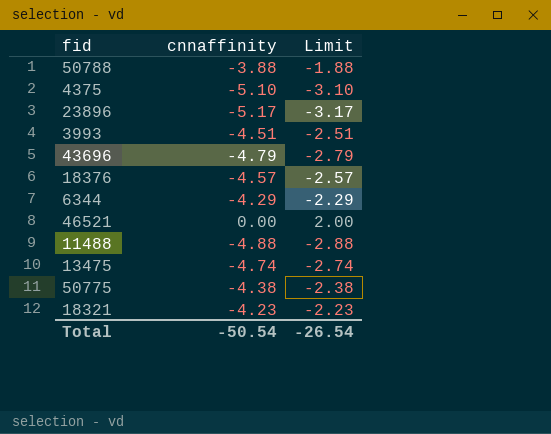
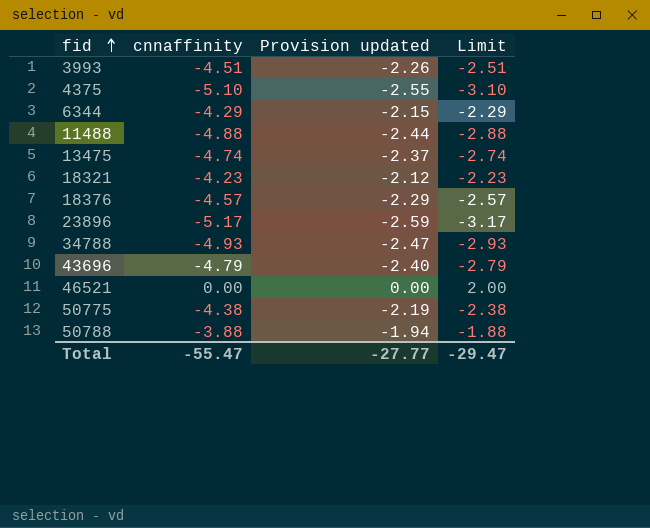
row order: none -> fid ascending
column Provision updated | formula: none -> [cnnaffinity] * 0.5
row 34788: none -> -4.93 | -2.47 | -2.93
Total | cnnaffinity: -50.54 -> -55.47
Total | Limit: -26.54 -> -29.47

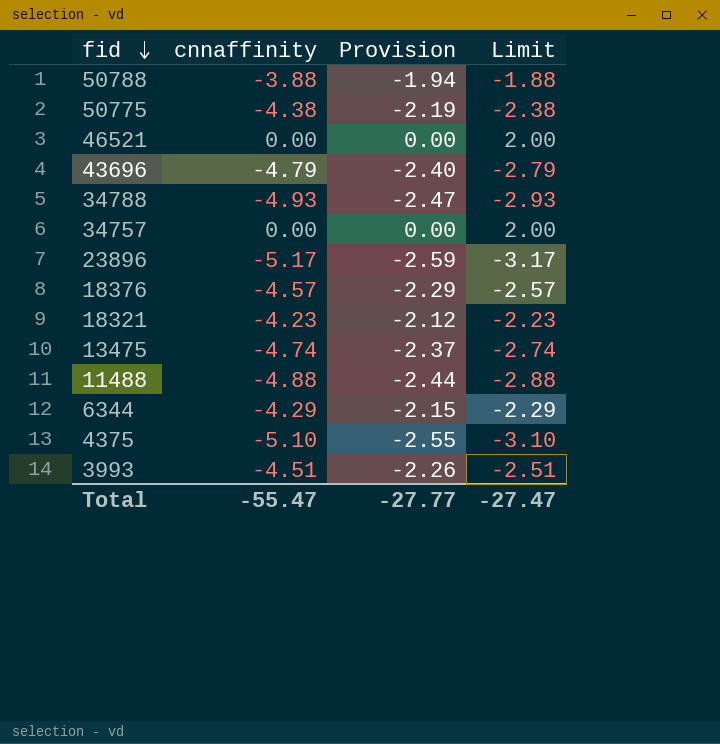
row order: fid ascending -> fid descending
column name: Provision updated -> Provision
row 34757: none -> 0.00 | 0.00 | 2.00
Total | Limit: -29.47 -> -27.47

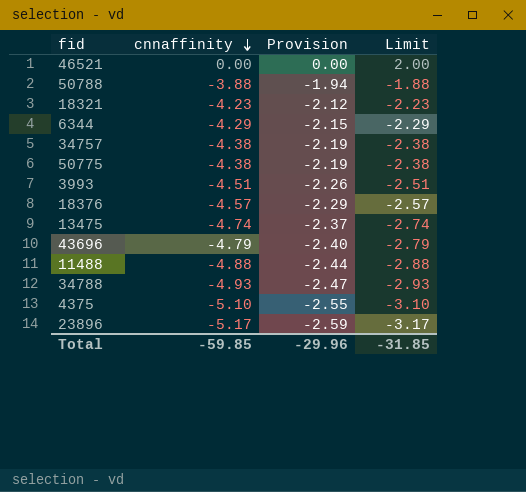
row order: fid descending -> cnnaffinity descending
34757 | cnnaffinity: 0.00 -> -4.38
34757 | Provision: 0.00 -> -2.19
34757 | Limit: 2.00 -> -2.38
Total | cnnaffinity: -55.47 -> -59.85
Total | Provision: -27.77 -> -29.96
Total | Limit: -27.47 -> -31.85

